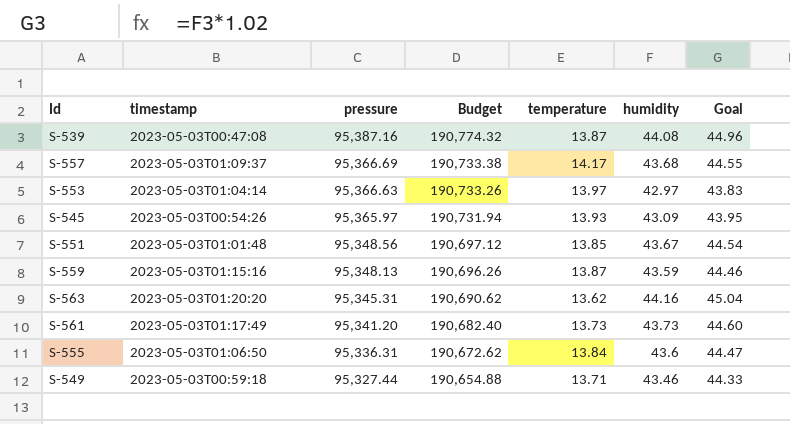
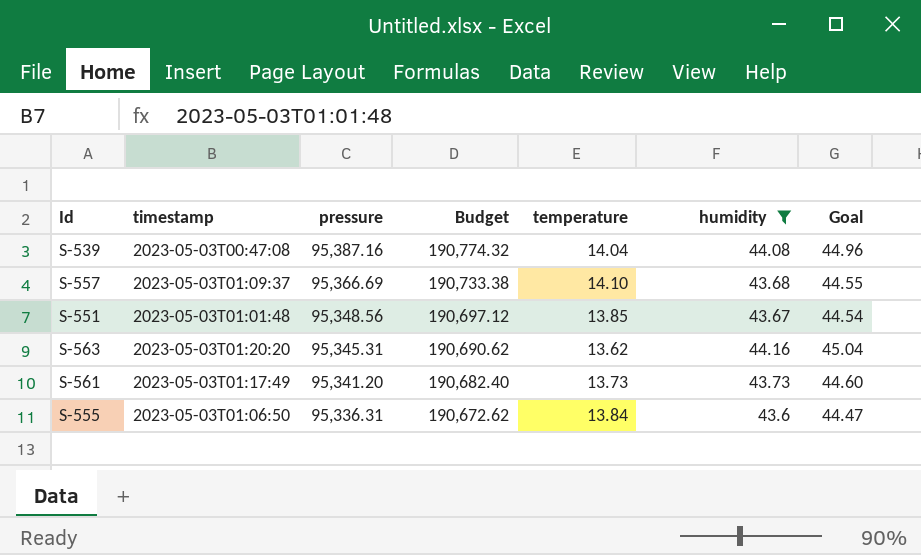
filter: none -> humidity >= 43.6
S-539 | temperature: 13.87 -> 14.04
S-557 | temperature: 14.17 -> 14.10

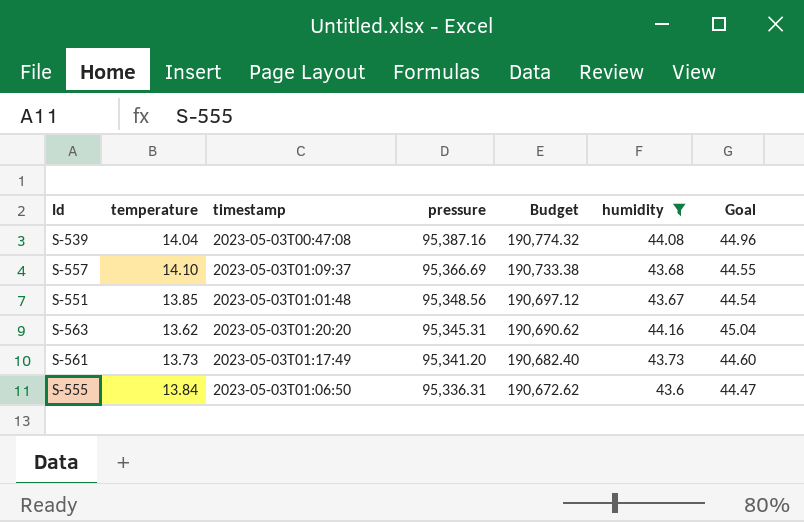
column temperature | position: 5 -> 2

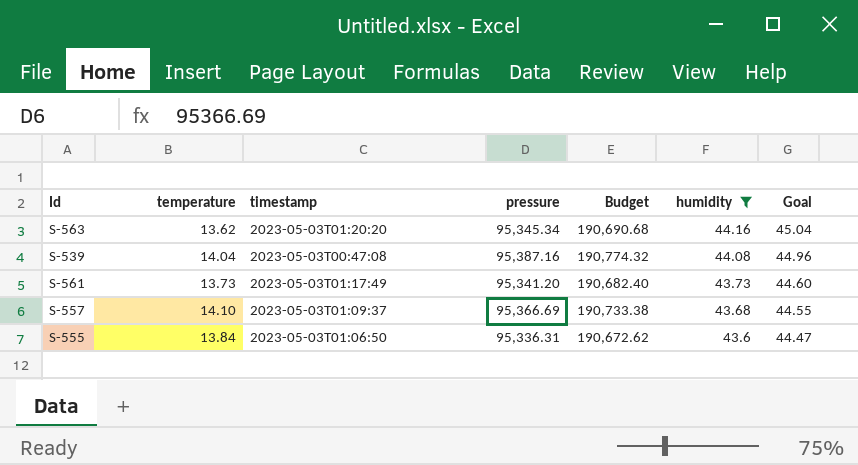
row order: pressure descending -> humidity descending
row S-551: 13.85 | 2023-05-03T01:01:48 | 95,348.56 | 190,697.12 | 43.67 | 44.54 -> none
S-563 | pressure: 95,345.31 -> 95,345.34
S-563 | Budget: 190,690.62 -> 190,690.68

